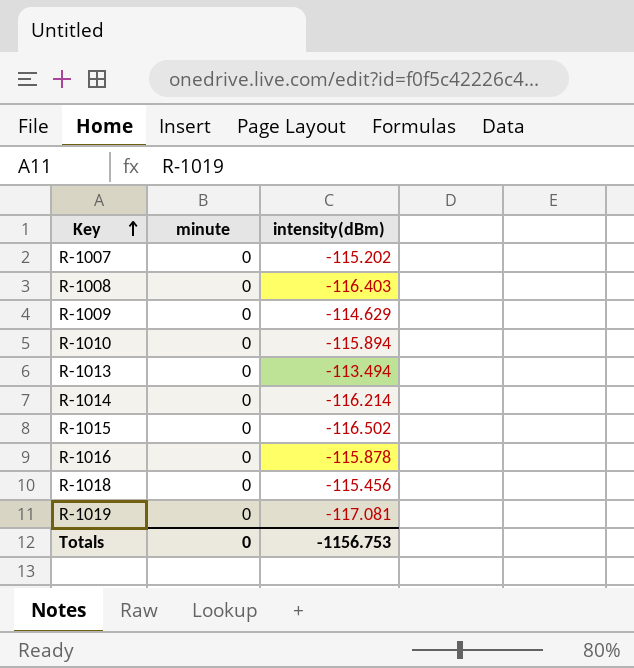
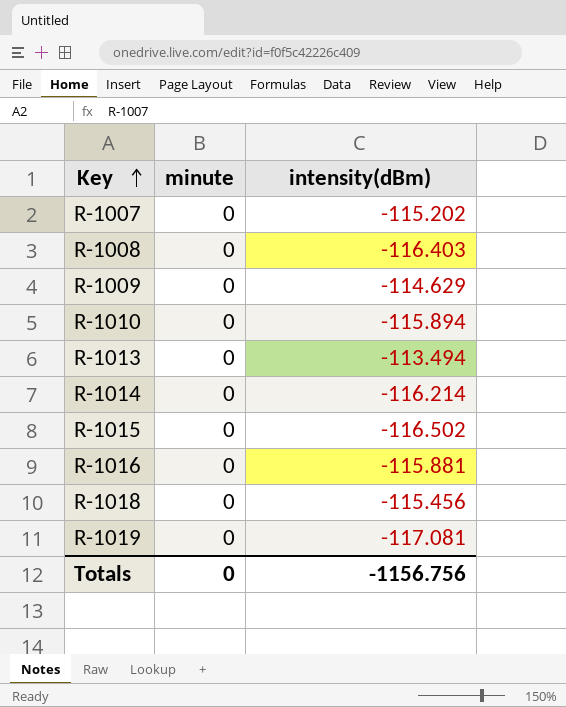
R-1016 | intensity(dBm): -115.878 -> -115.881
Totals | intensity(dBm): -1156.753 -> -1156.756

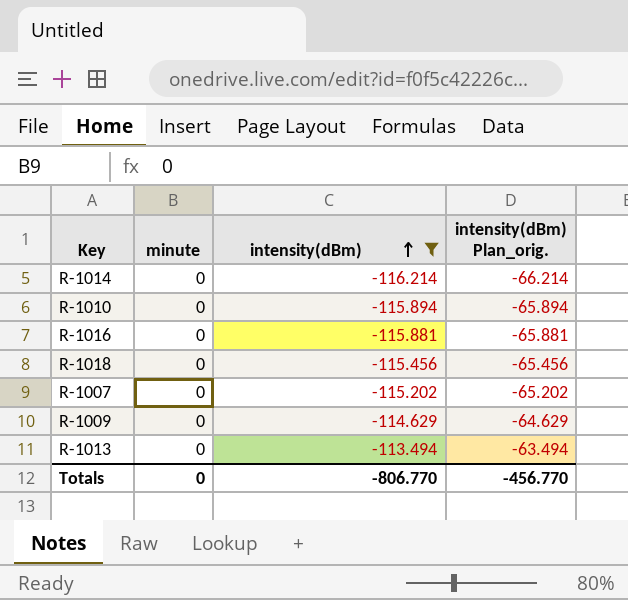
filter: none -> intensity(dBm) >= -116.214
row order: Key ascending -> intensity(dBm) ascending
column intensity(dBm) Plan_orig. | formula: none -> [intensity(dBm)] + 50
Totals | intensity(dBm): -1156.756 -> -806.770

